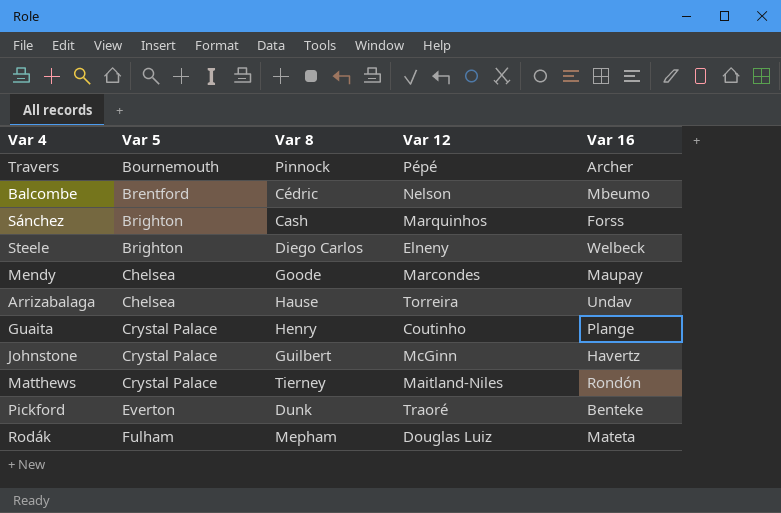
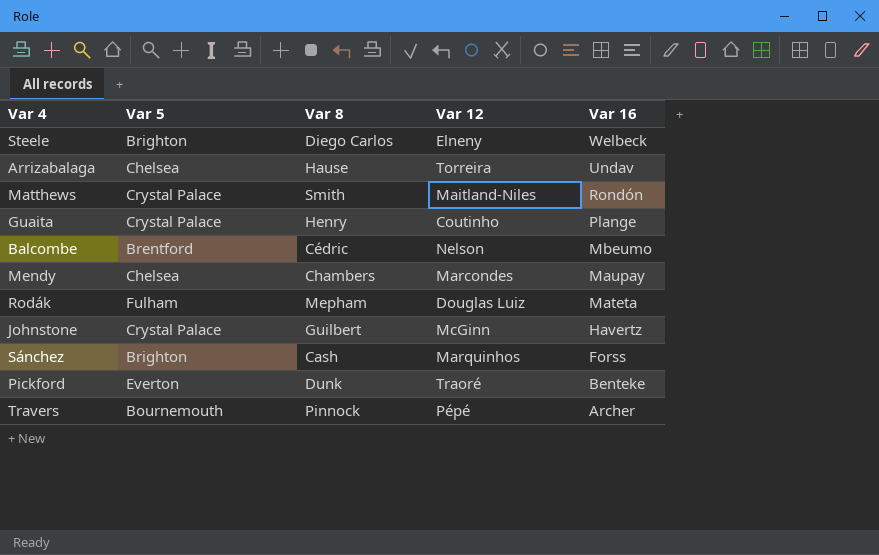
row order: Var 5 ascending -> Var 16 descending
Matthews | Var 8: Tierney -> Smith
Mendy | Var 8: Goode -> Chambers

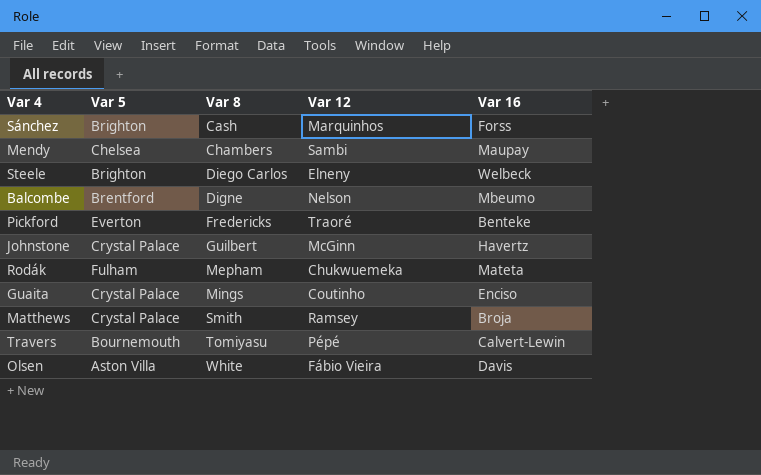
row order: Var 16 descending -> Var 8 ascending
row Arrizabalaga: Chelsea | Hause | Torreira | Undav -> none
Mendy | Var 12: Marcondes -> Sambi
Balcombe | Var 8: Cédric -> Digne
Pickford | Var 8: Dunk -> Fredericks
Rodák | Var 12: Douglas Luiz -> Chukwuemeka
Guaita | Var 8: Henry -> Mings
Guaita | Var 16: Plange -> Enciso
Matthews | Var 12: Maitland-Niles -> Ramsey
Matthews | Var 16: Rondón -> Broja
Travers | Var 8: Pinnock -> Tomiyasu
Travers | Var 16: Archer -> Calvert-Lewin
row Olsen: none -> Aston Villa | White | Fábio Vieira | Davis

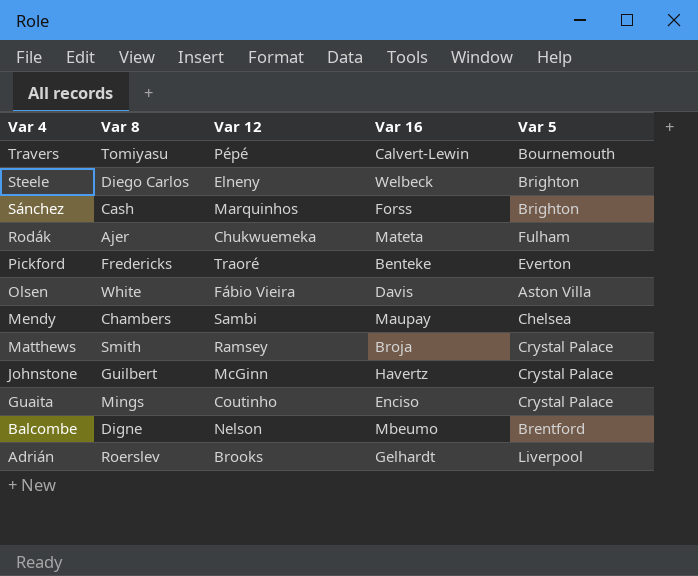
row order: Var 8 ascending -> Var 4 descending
column Var 5 | position: 2 -> 5
Rodák | Var 8: Mepham -> Ajer
row Adrián: none -> Roerslev | Brooks | Gelhardt | Liverpool

